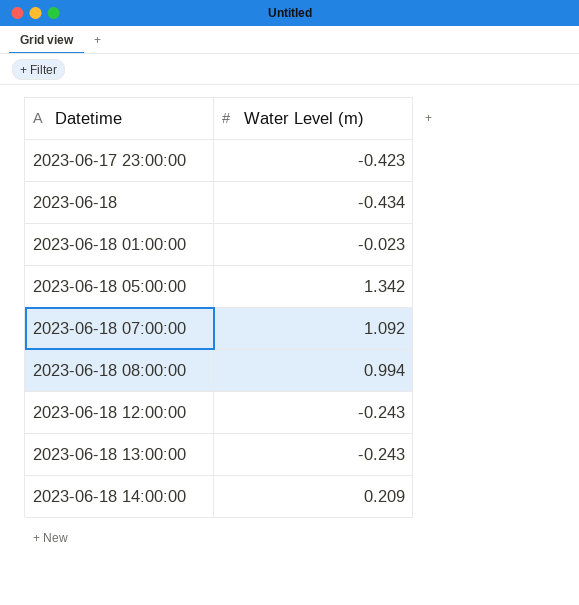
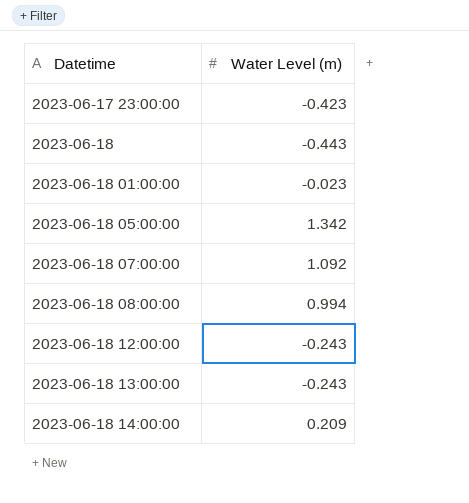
2023-06-18 | Water Level (m): -0.434 -> -0.443

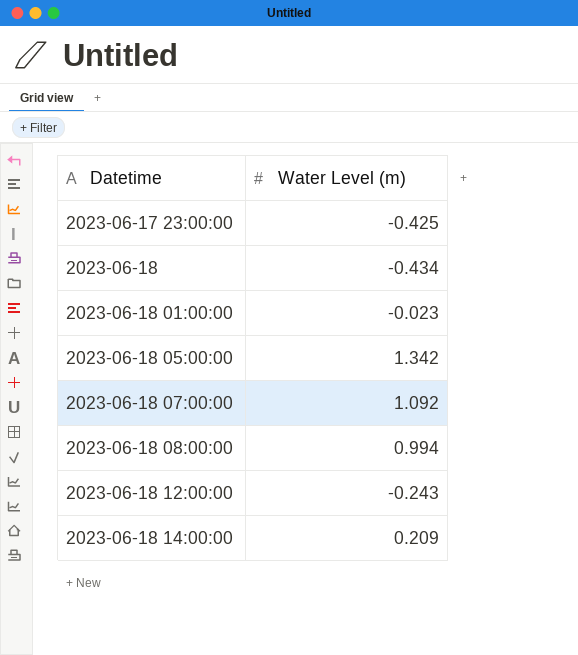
row 2023-06-18 13:00:00: -0.243 -> none
2023-06-17 23:00:00 | Water Level (m): -0.423 -> -0.425
2023-06-18 | Water Level (m): -0.443 -> -0.434

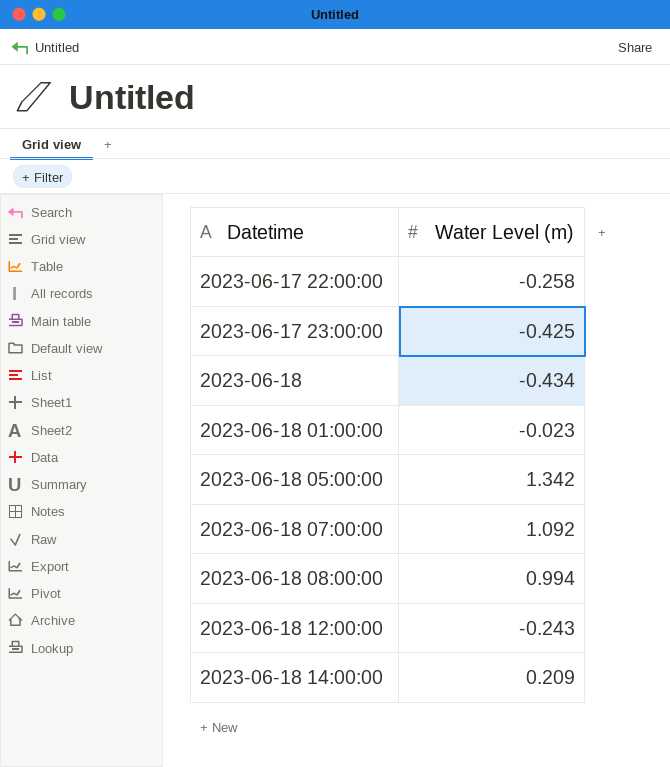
row 2023-06-17 22:00:00: none -> -0.258

